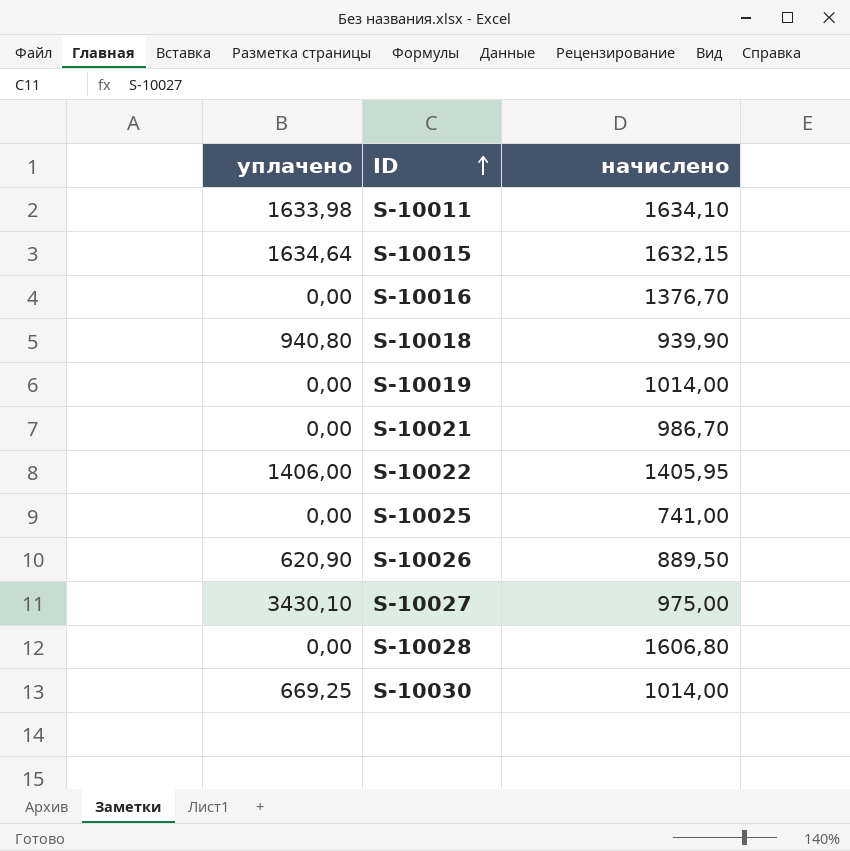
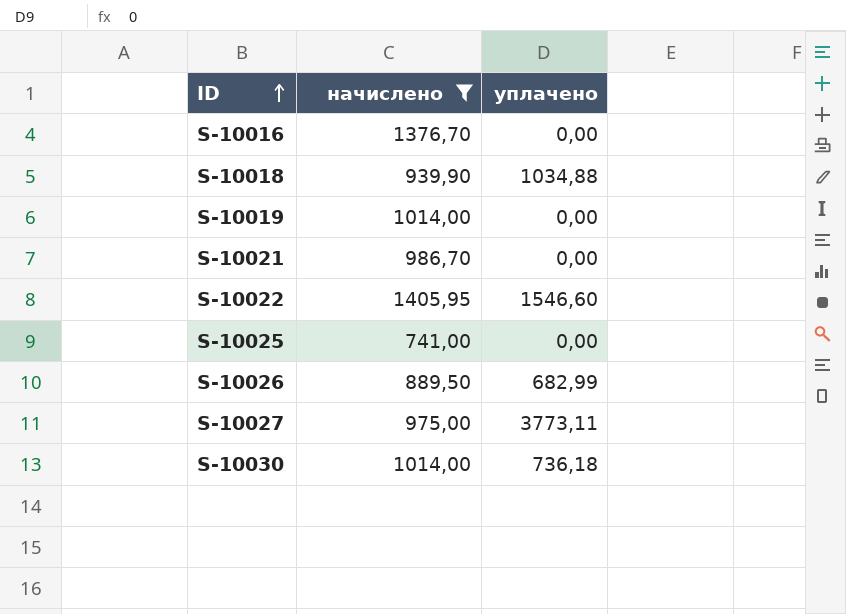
filter: none -> начислено <= 1405,95
column уплачено | position: 1 -> 3
S-10018 | уплачено: 940,80 -> 1034,88
S-10022 | уплачено: 1406,00 -> 1546,60
S-10026 | уплачено: 620,90 -> 682,99
S-10027 | уплачено: 3430,10 -> 3773,11
S-10030 | уплачено: 669,25 -> 736,18

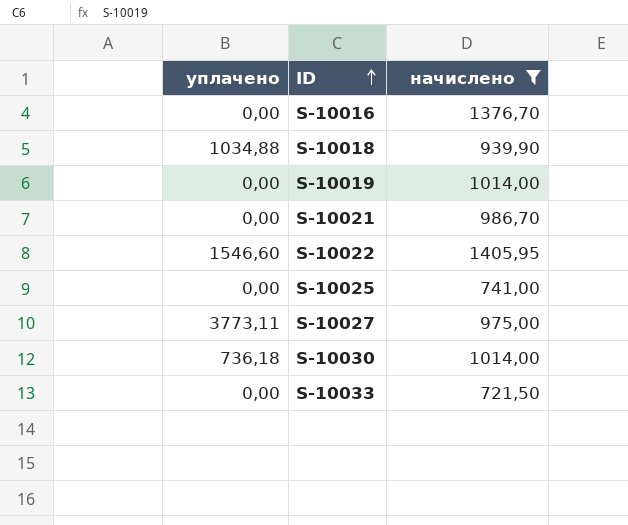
column уплачено | position: 3 -> 1
row S-10026: 889,50 | 682,99 -> none
row S-10033: none -> 0,00 | 721,50

